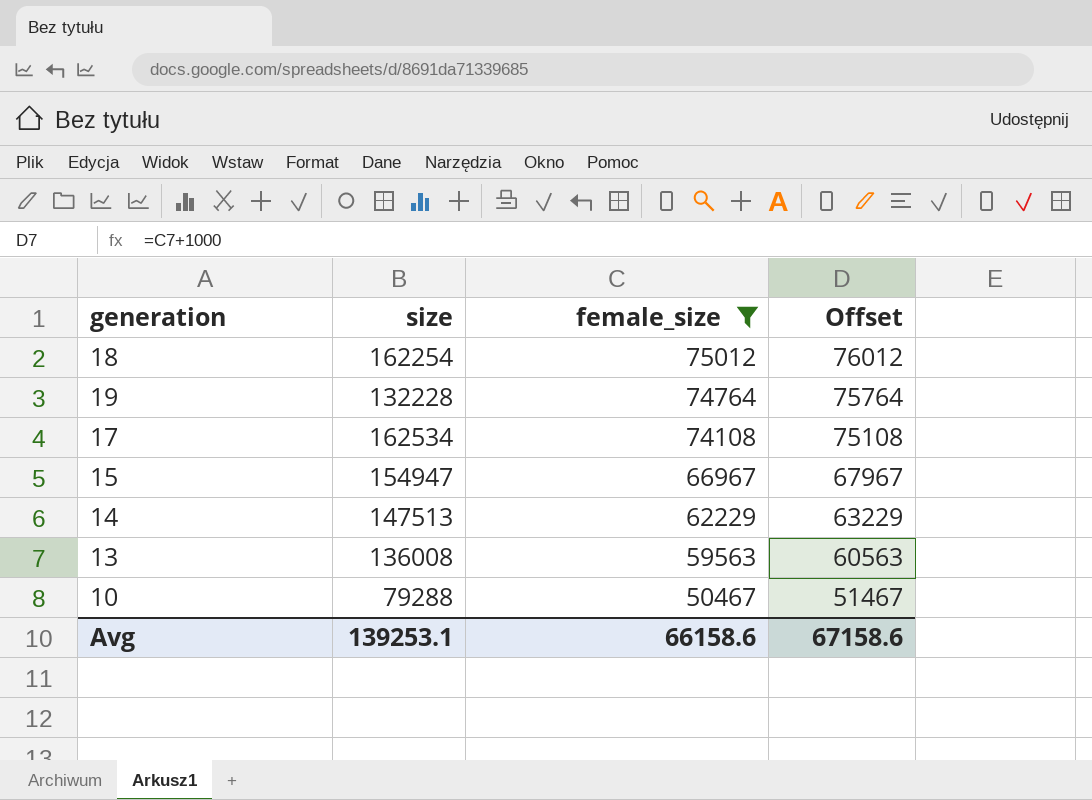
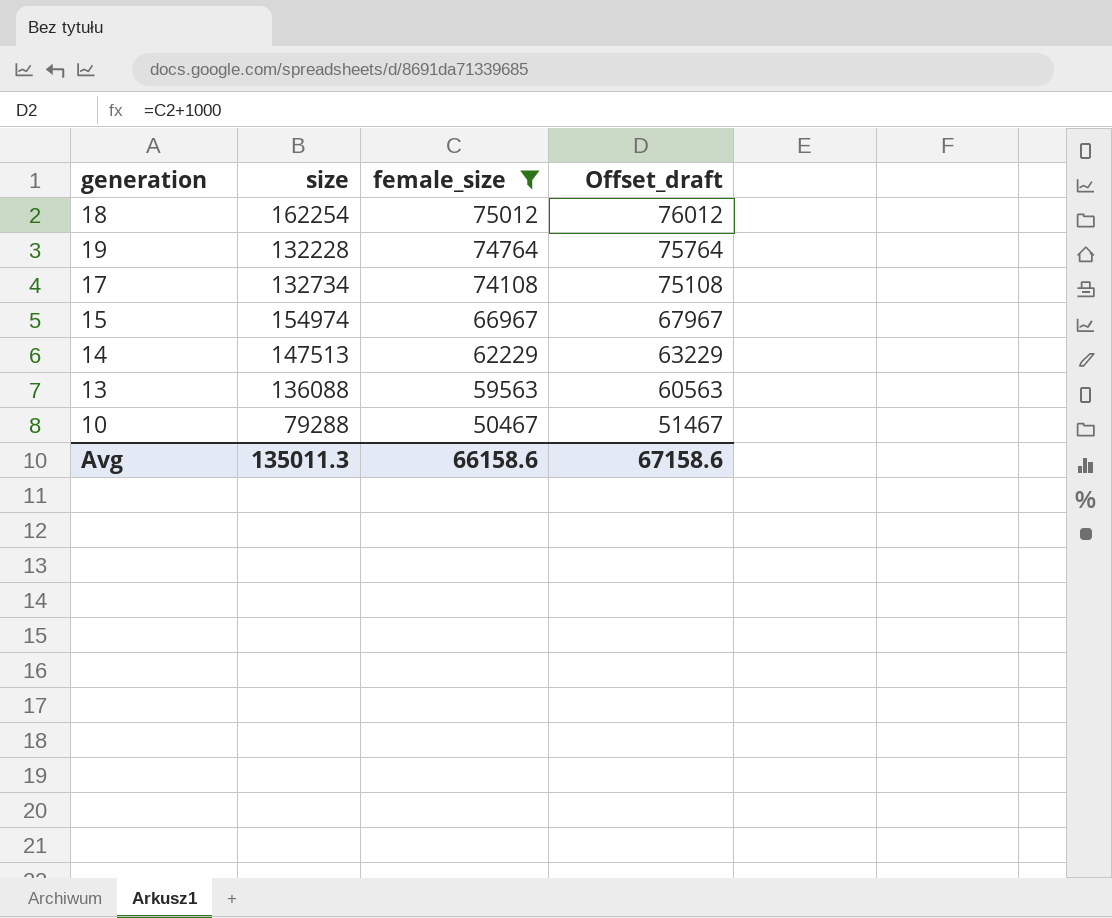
column name: Offset -> Offset_draft
17 | size: 162534 -> 132734
15 | size: 154947 -> 154974
13 | size: 136008 -> 136088
Avg | size: 139253.1 -> 135011.3

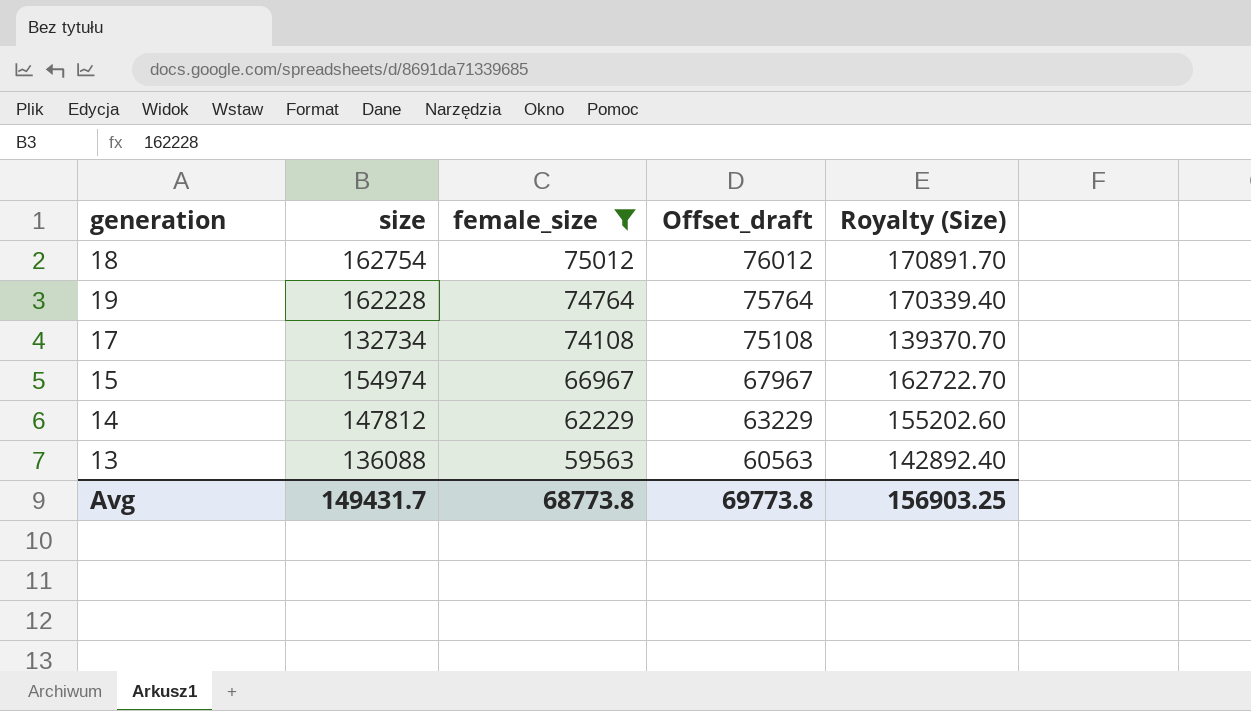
column Royalty (Size) | formula: none -> [size] * 1.05
row 10: 79288 | 50467 | 51467 -> none
18 | size: 162254 -> 162754
19 | size: 132228 -> 162228
14 | size: 147513 -> 147812
Avg | size: 135011.3 -> 149431.7
Avg | female_size: 66158.6 -> 68773.8
Avg | Offset_draft: 67158.6 -> 69773.8

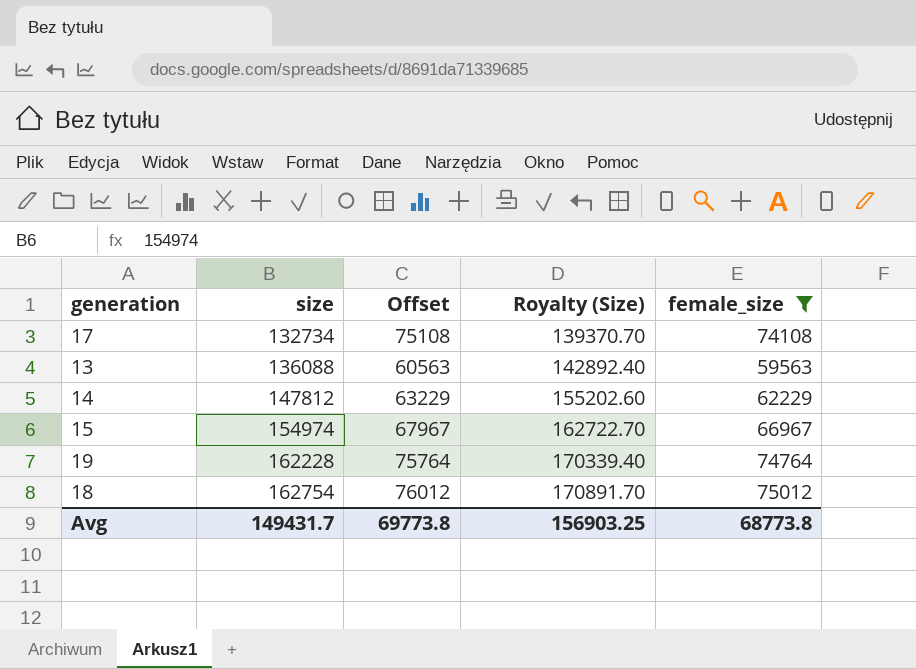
row order: female_size descending -> size ascending
column name: Offset_draft -> Offset
column female_size | position: 3 -> 5

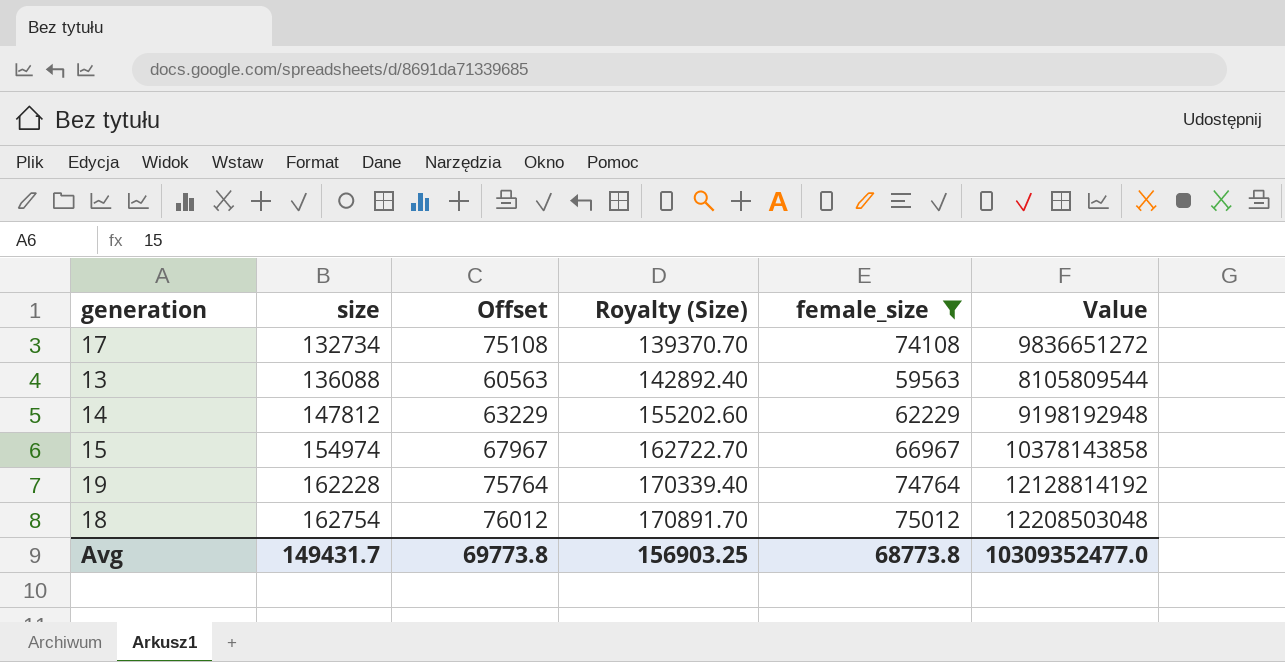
column Value | formula: none -> [size] * [female_size]

